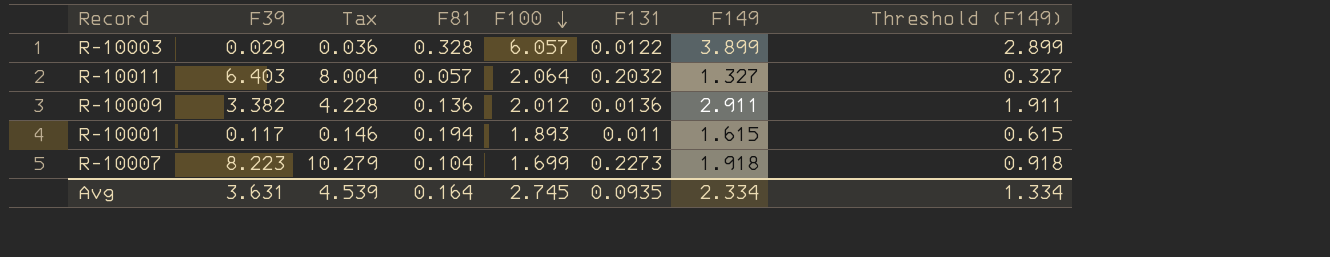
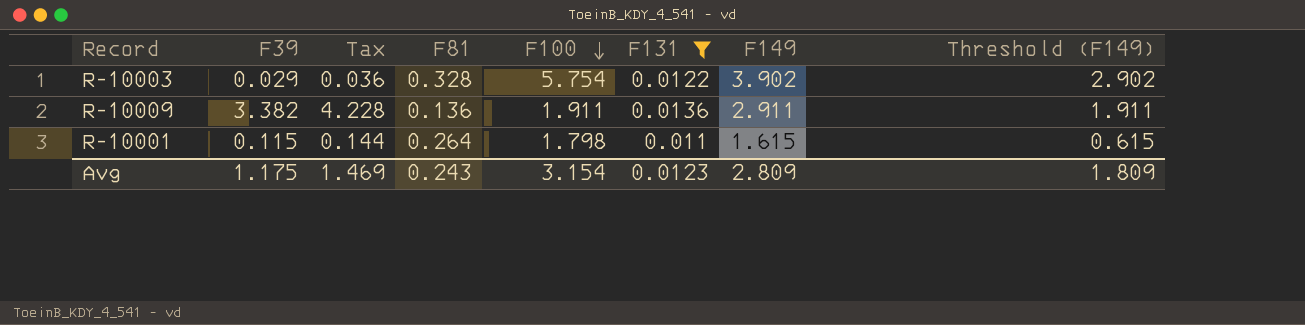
filter: none -> F131 <= 0.0136
R-10003 | F100: 6.057 -> 5.754
R-10003 | F149: 3.899 -> 3.902
R-10003 | Threshold (F149): 2.899 -> 2.902
R-10009 | F100: 2.012 -> 1.911
R-10001 | F39: 0.117 -> 0.115
R-10001 | Tax: 0.146 -> 0.144
R-10001 | F81: 0.194 -> 0.264
R-10001 | F100: 1.893 -> 1.798
Avg | F39: 3.631 -> 1.175
Avg | Tax: 4.539 -> 1.469
Avg | F81: 0.164 -> 0.243
Avg | F100: 2.745 -> 3.154
Avg | F131: 0.0935 -> 0.0123
Avg | F149: 2.334 -> 2.809
Avg | Threshold (F149): 1.334 -> 1.809

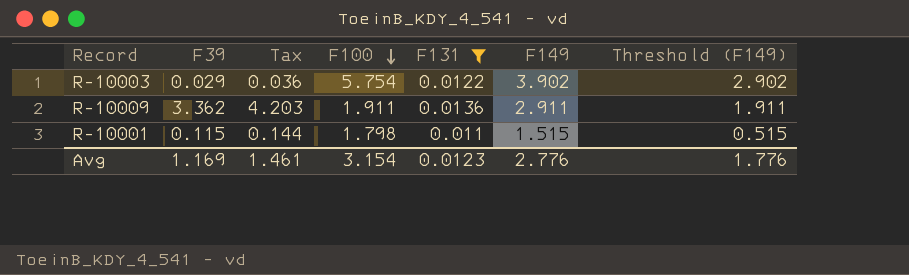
column F81 | position: 4 -> none
R-10009 | F39: 3.382 -> 3.362
R-10009 | Tax: 4.228 -> 4.203
R-10001 | F149: 1.615 -> 1.515
R-10001 | Threshold (F149): 0.615 -> 0.515
Avg | F39: 1.175 -> 1.169
Avg | Tax: 1.469 -> 1.461
Avg | F149: 2.809 -> 2.776
Avg | Threshold (F149): 1.809 -> 1.776

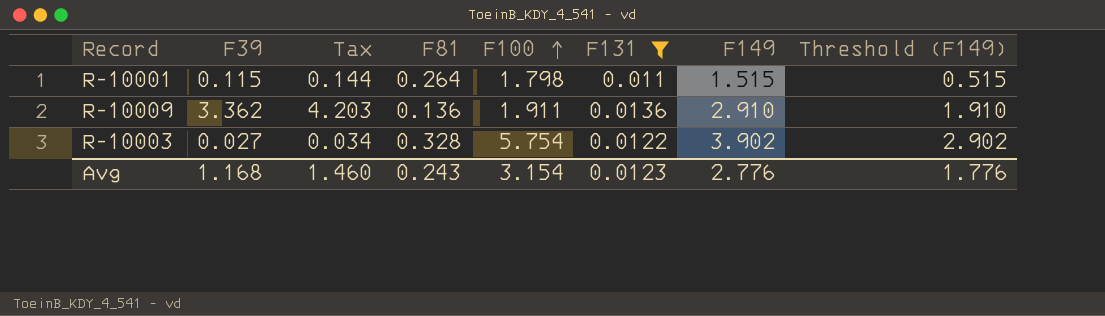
row order: F100 descending -> F100 ascending
column F81 | position: none -> 4
R-10009 | F149: 2.911 -> 2.910
R-10009 | Threshold (F149): 1.911 -> 1.910
R-10003 | F39: 0.029 -> 0.027
R-10003 | Tax: 0.036 -> 0.034
Avg | F39: 1.169 -> 1.168
Avg | Tax: 1.461 -> 1.460

